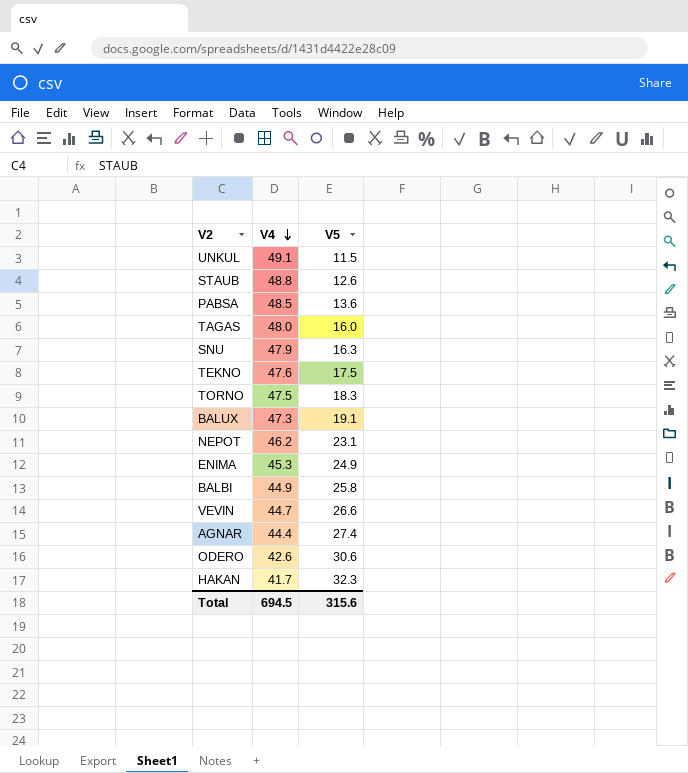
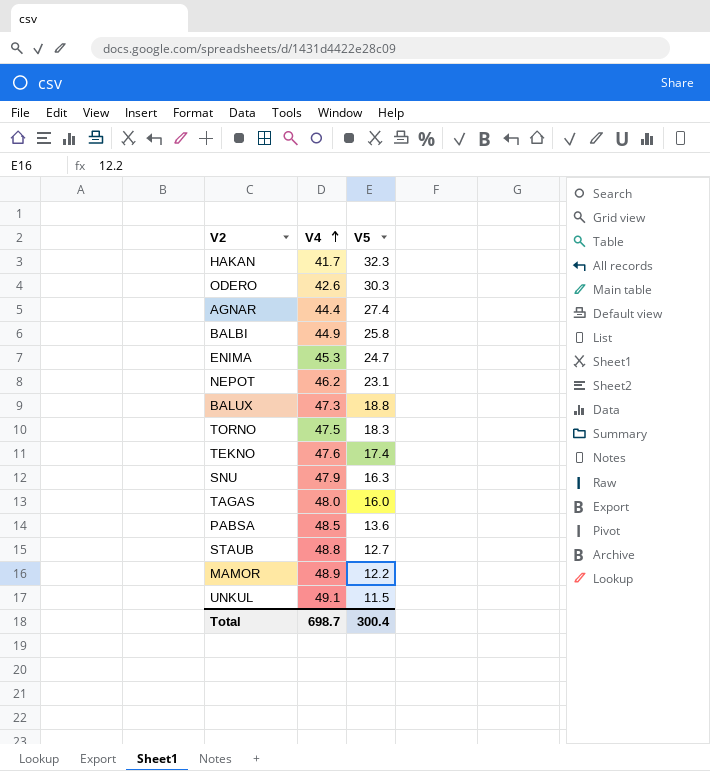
row order: V4 descending -> V4 ascending
row VEVIN: 44.7 | 26.6 -> none
ODERO | V5: 30.6 -> 30.3
ENIMA | V5: 24.9 -> 24.7
BALUX | V5: 19.1 -> 18.8
TEKNO | V5: 17.5 -> 17.4
STAUB | V5: 12.6 -> 12.7
row MAMOR: none -> 48.9 | 12.2
Total | V4: 694.5 -> 698.7
Total | V5: 315.6 -> 300.4

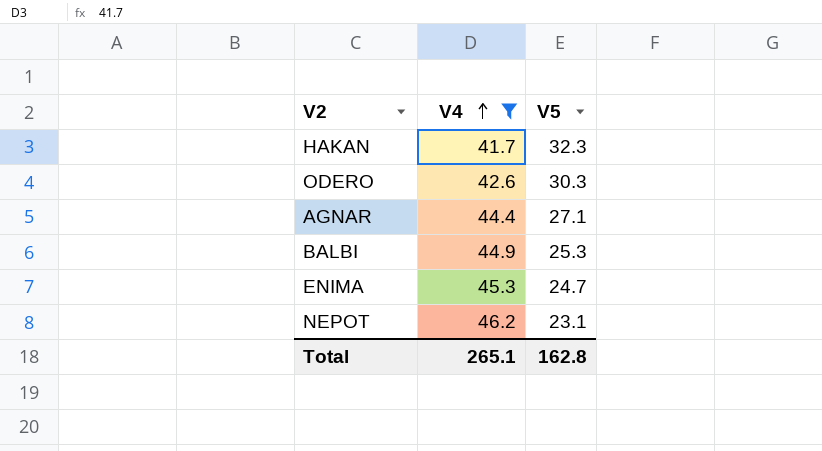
filter: none -> V4 <= 46.2
AGNAR | V5: 27.4 -> 27.1
BALBI | V5: 25.8 -> 25.3
Total | V4: 698.7 -> 265.1
Total | V5: 300.4 -> 162.8

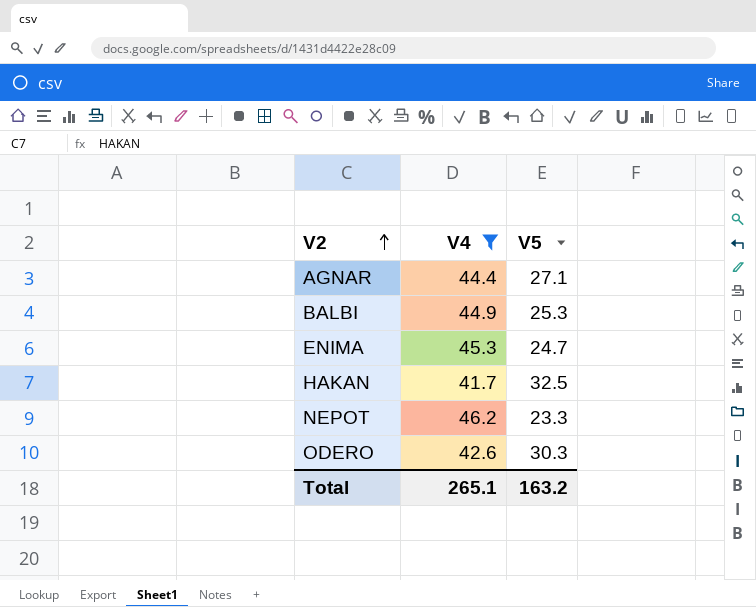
row order: V4 ascending -> V2 ascending
HAKAN | V5: 32.3 -> 32.5
NEPOT | V5: 23.1 -> 23.3
Total | V5: 162.8 -> 163.2

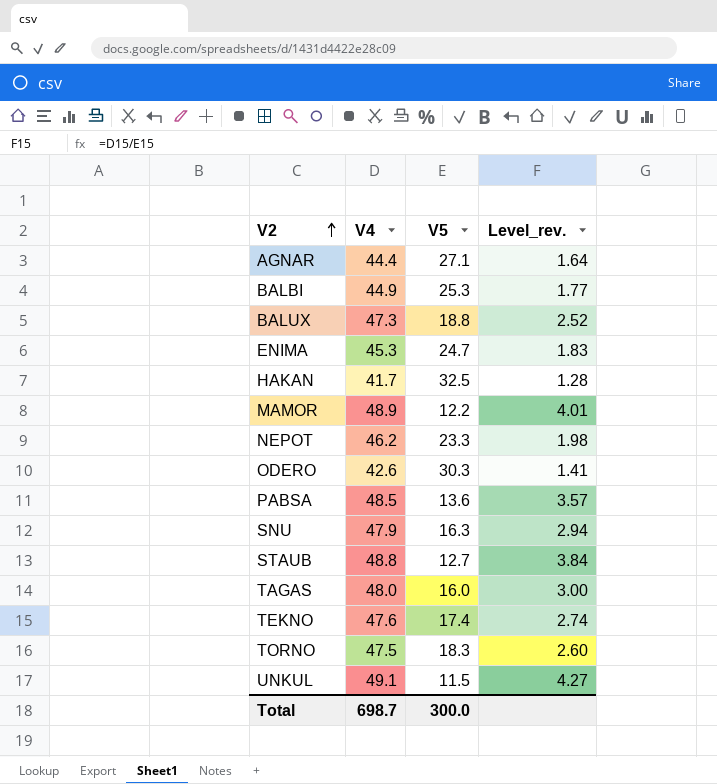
filter: V4 <= 46.2 -> none
column Level_rev. | formula: none -> [V4] / [V5]
Total | V4: 265.1 -> 698.7
Total | V5: 163.2 -> 300.0

